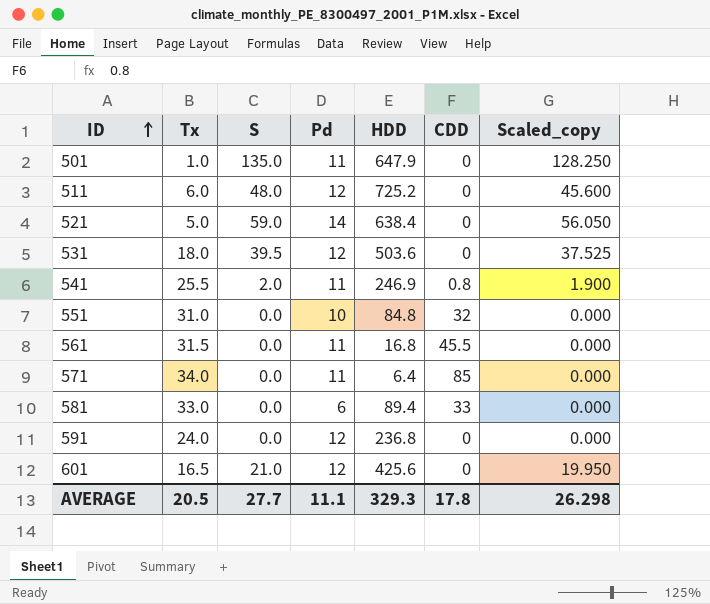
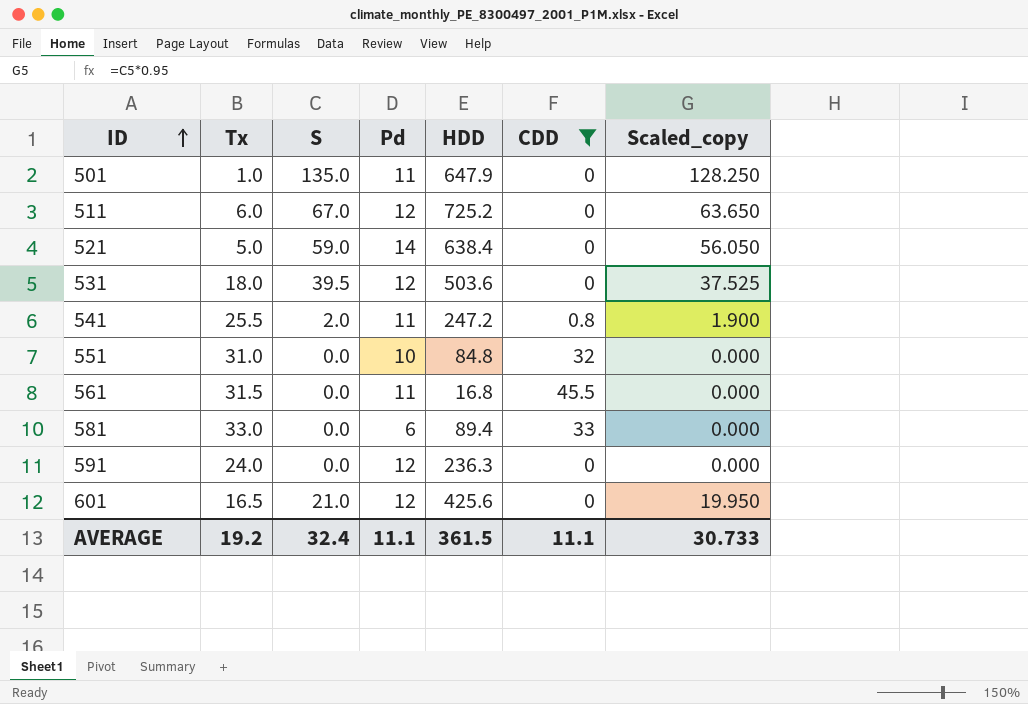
filter: none -> CDD != 85
511 | S: 48.0 -> 67.0
511 | Scaled_copy: 45.600 -> 63.650
541 | HDD: 246.9 -> 247.2
591 | HDD: 236.8 -> 236.3
AVERAGE | Tx: 20.5 -> 19.2
AVERAGE | S: 27.7 -> 32.4
AVERAGE | HDD: 329.3 -> 361.5
AVERAGE | CDD: 17.8 -> 11.1
AVERAGE | Scaled_copy: 26.298 -> 30.733

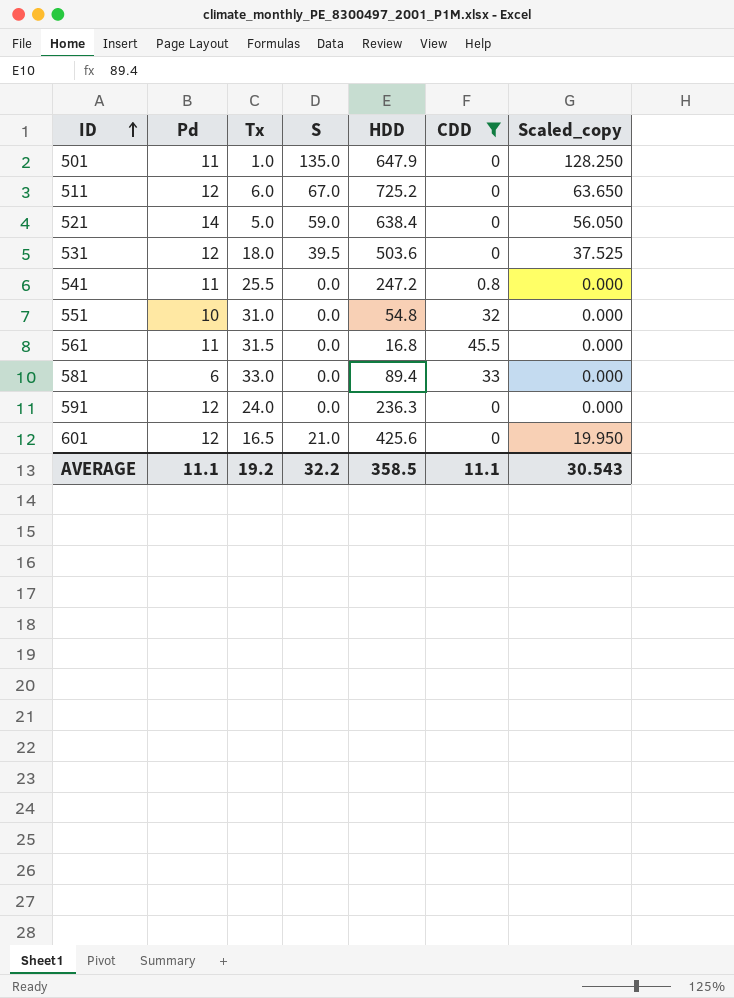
column Pd | position: 4 -> 2
541 | S: 2.0 -> 0.0
541 | Scaled_copy: 1.900 -> 0.000
551 | HDD: 84.8 -> 54.8
AVERAGE | S: 32.4 -> 32.2
AVERAGE | HDD: 361.5 -> 358.5
AVERAGE | Scaled_copy: 30.733 -> 30.543

